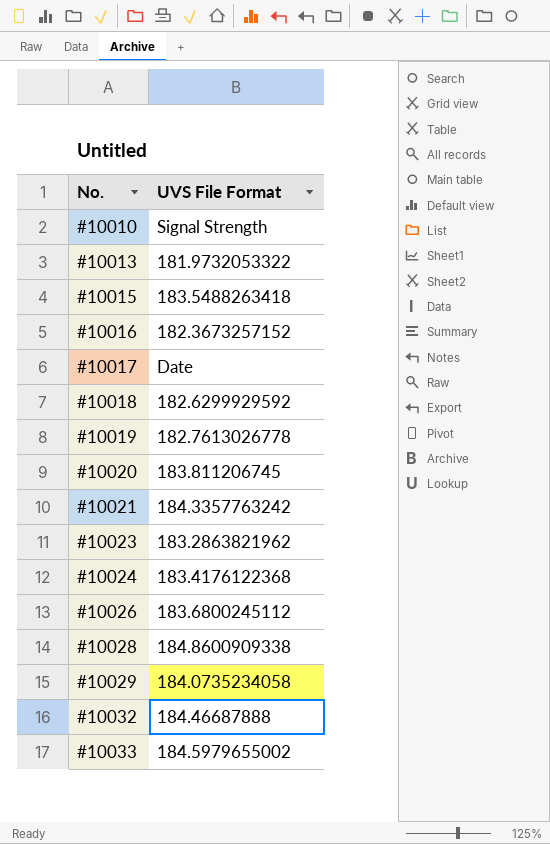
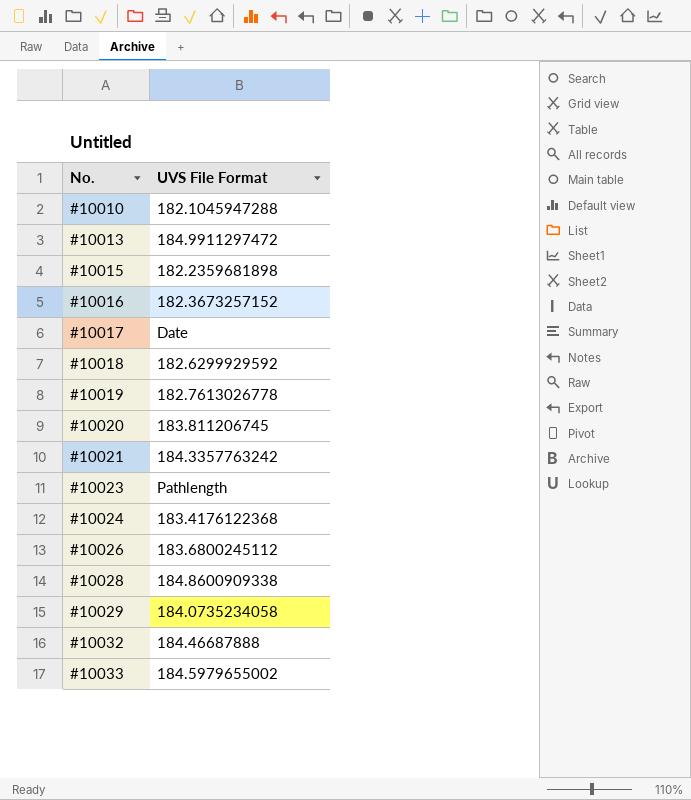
#10010 | UVS File Format: Signal Strength -> 182.1045947288
#10013 | UVS File Format: 181.9732053322 -> 184.9911297472
#10015 | UVS File Format: 183.5488263418 -> 182.2359681898
#10023 | UVS File Format: 183.2863821962 -> Pathlength

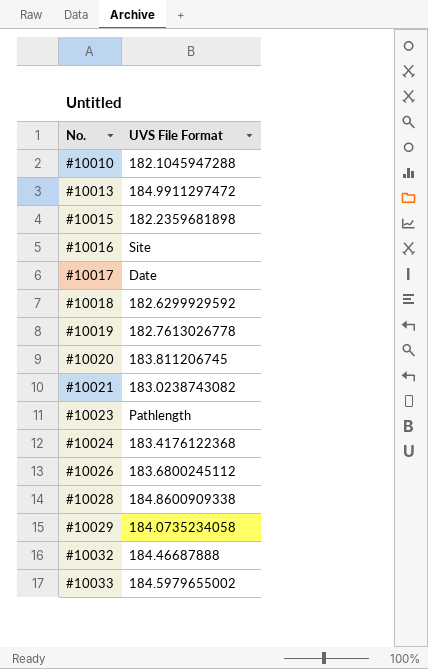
#10016 | UVS File Format: 182.3673257152 -> Site
#10021 | UVS File Format: 184.3357763242 -> 183.0238743082

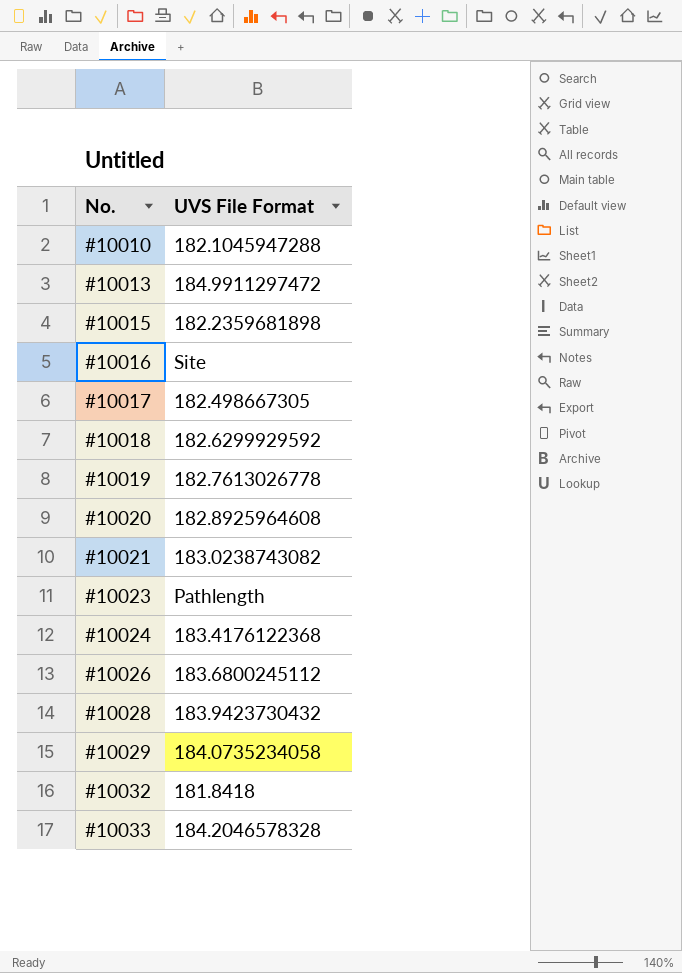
#10017 | UVS File Format: Date -> 182.498667305
#10020 | UVS File Format: 183.811206745 -> 182.8925964608
#10028 | UVS File Format: 184.8600909338 -> 183.9423730432
#10032 | UVS File Format: 184.46687888 -> 181.8418
#10033 | UVS File Format: 184.5979655002 -> 184.2046578328

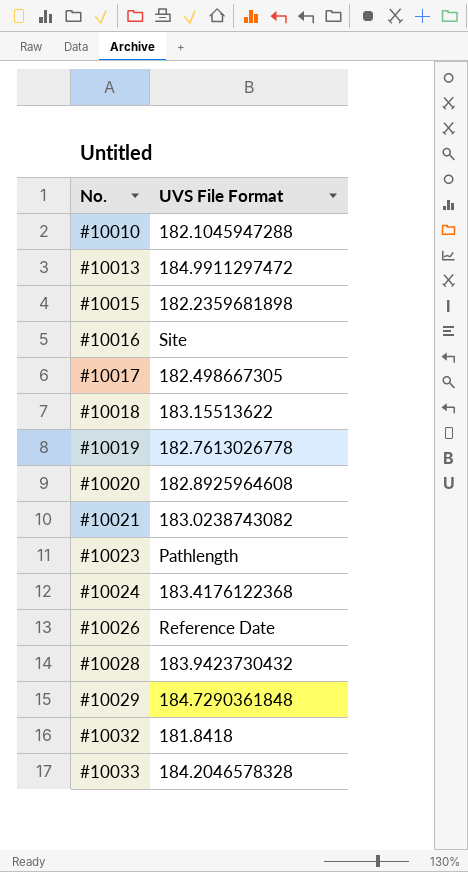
#10018 | UVS File Format: 182.6299929592 -> 183.15513622
#10026 | UVS File Format: 183.6800245112 -> Reference Date
#10029 | UVS File Format: 184.0735234058 -> 184.7290361848

